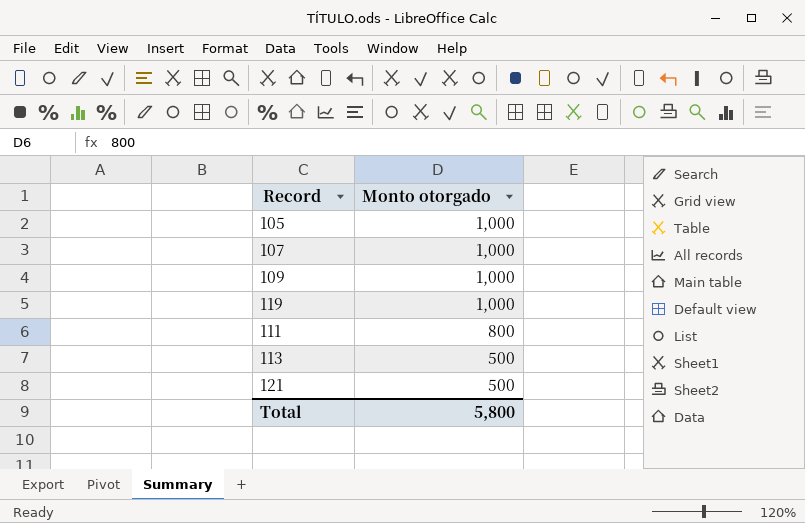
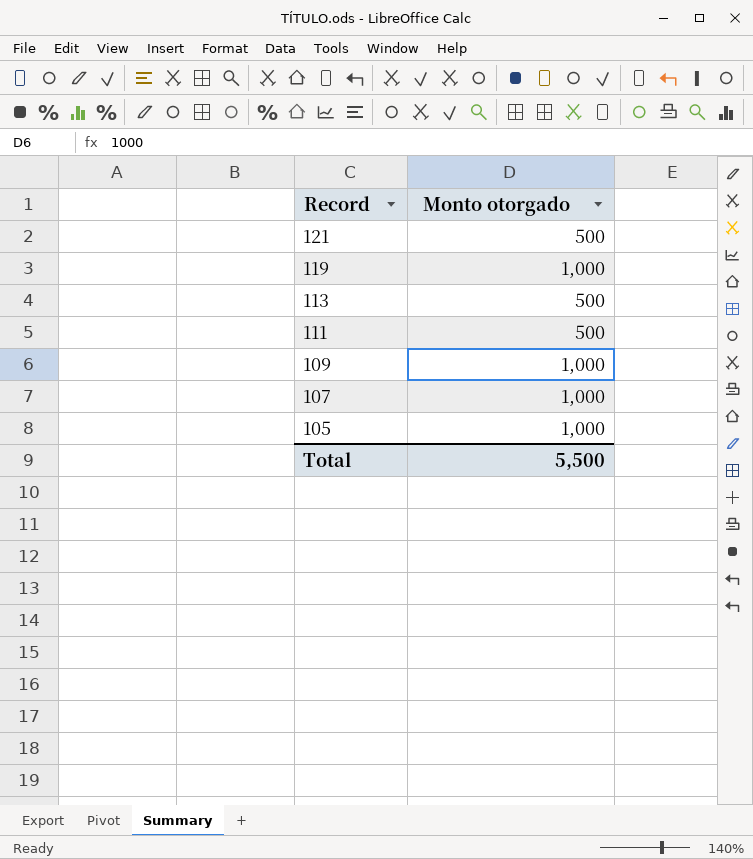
row order: Monto otorgado descending -> Record descending
111 | Monto otorgado: 800 -> 500
Total | Monto otorgado: 5,800 -> 5,500

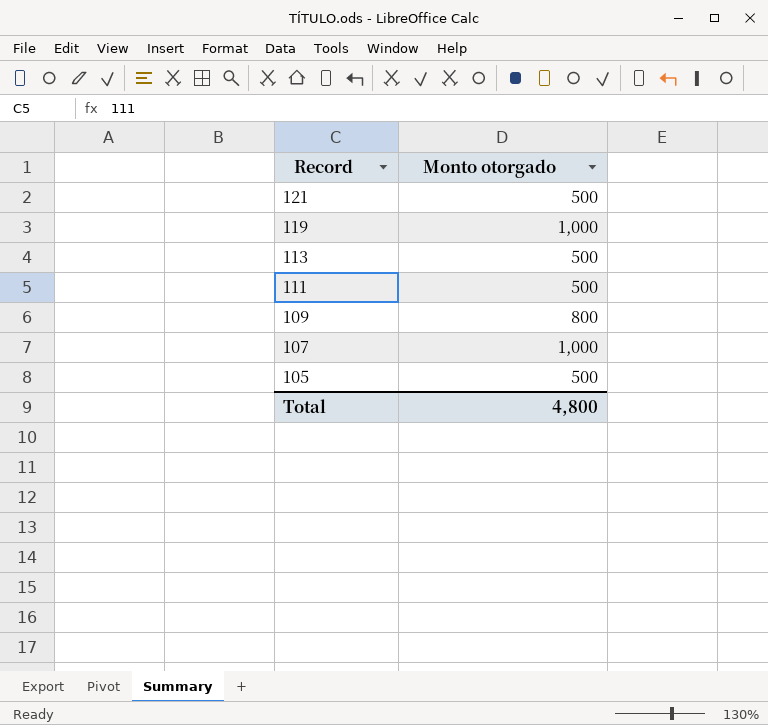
109 | Monto otorgado: 1,000 -> 800
105 | Monto otorgado: 1,000 -> 500
Total | Monto otorgado: 5,500 -> 4,800

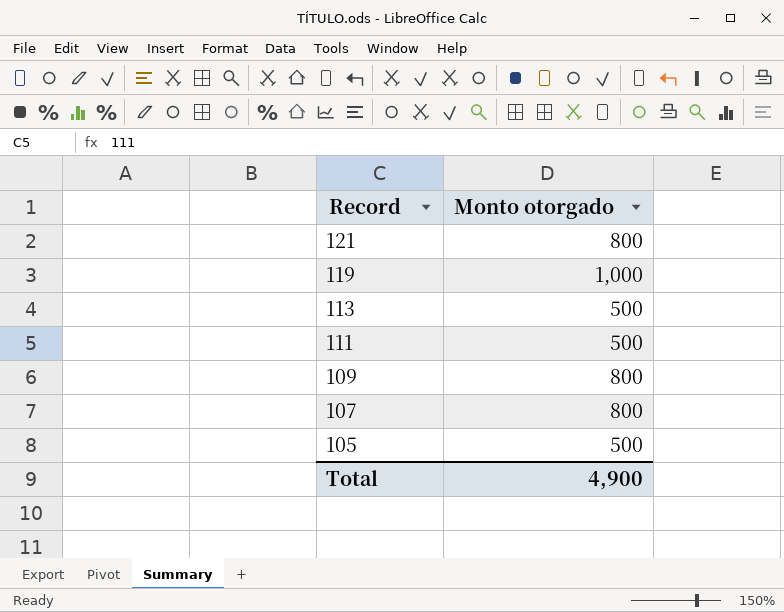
121 | Monto otorgado: 500 -> 800
107 | Monto otorgado: 1,000 -> 800
Total | Monto otorgado: 4,800 -> 4,900

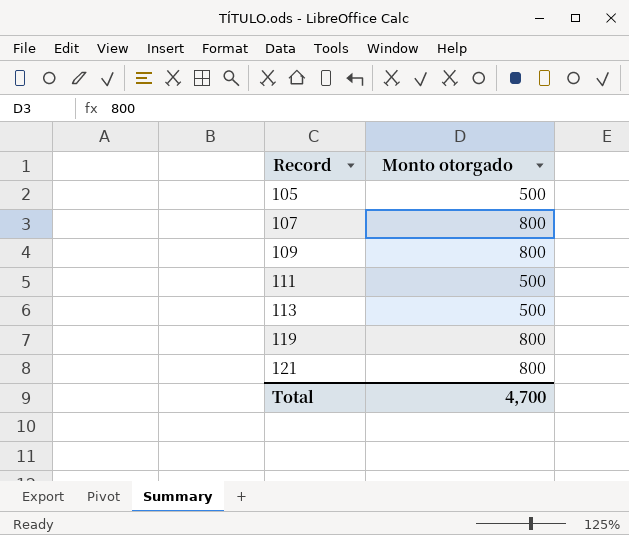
row order: Record descending -> Record ascending
119 | Monto otorgado: 1,000 -> 800
Total | Monto otorgado: 4,900 -> 4,700

